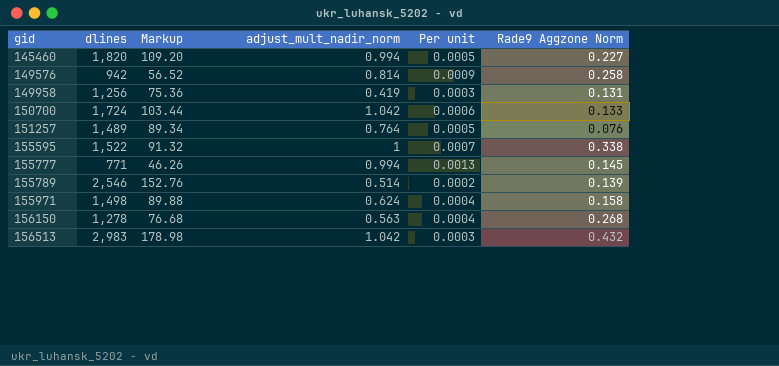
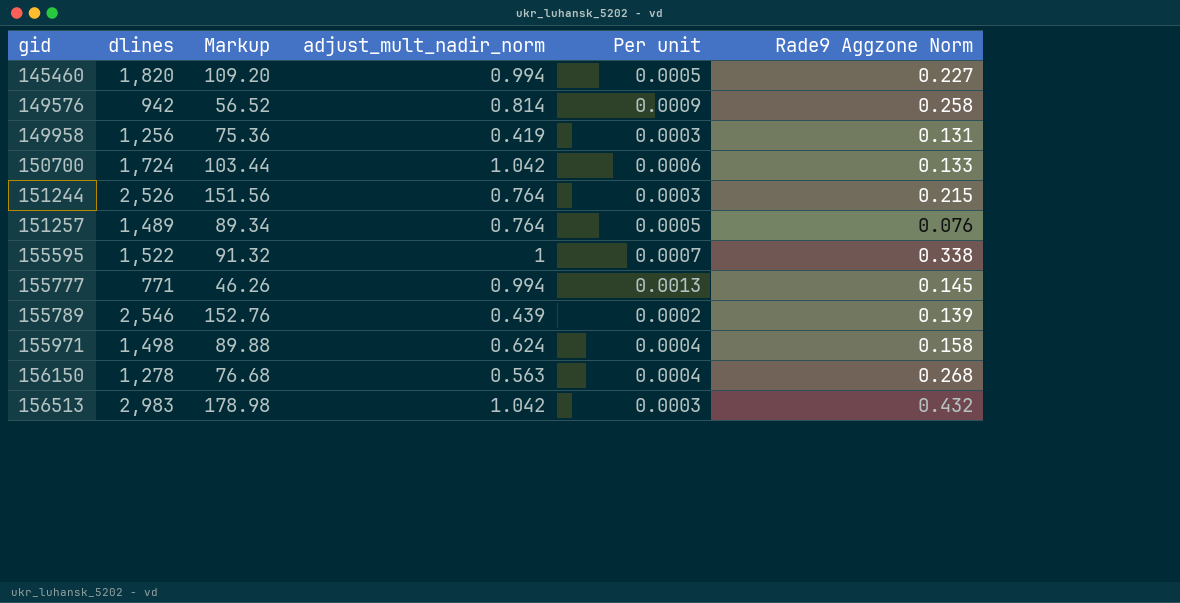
row 151244: none -> 2,526 | 151.56 | 0.764 | 0.0003 | 0.215
155789 | adjust_mult_nadir_norm: 0.514 -> 0.439

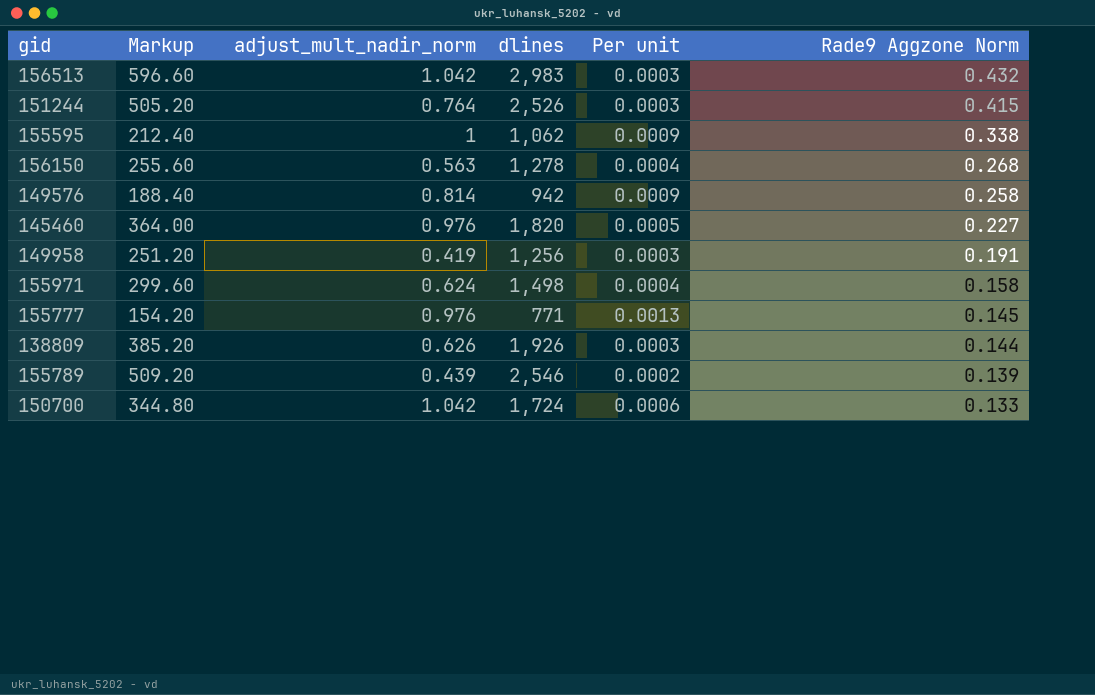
row order: gid ascending -> Rade9 Aggzone Norm descending
column Markup | formula: [dlines] * 0.06 -> [dlines] * 0.2
column dlines | position: 2 -> 4
row 151257: 1,489 | 89.34 | 0.764 | 0.0005 | 0.076 -> none
151244 | Rade9 Aggzone Norm: 0.215 -> 0.415
155595 | dlines: 1,522 -> 1,062
155595 | Per unit: 0.0007 -> 0.0009
145460 | adjust_mult_nadir_norm: 0.994 -> 0.976
149958 | Rade9 Aggzone Norm: 0.131 -> 0.191
155777 | adjust_mult_nadir_norm: 0.994 -> 0.976
row 138809: none -> 385.20 | 0.626 | 1,926 | 0.0003 | 0.144

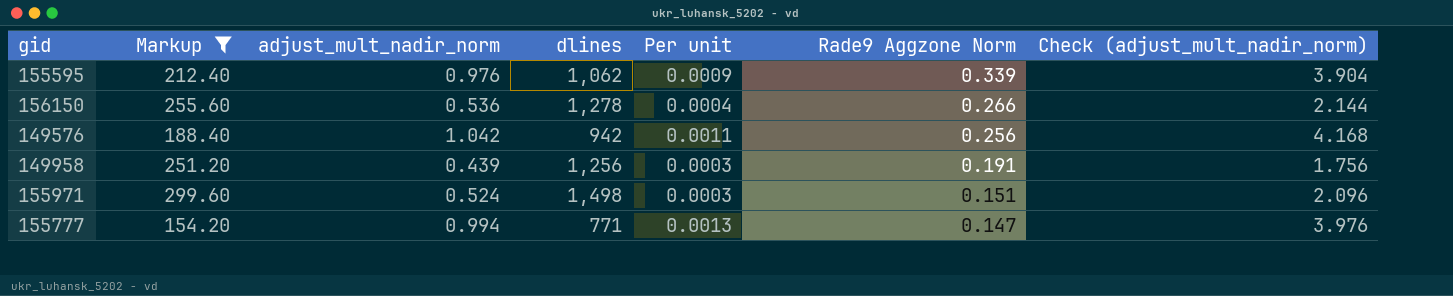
filter: none -> Markup <= 299.60
column Check (adjust_mult_nadir_norm) | formula: none -> [adjust_mult_nadir_norm] * 4
155595 | adjust_mult_nadir_norm: 1 -> 0.976
155595 | Rade9 Aggzone Norm: 0.338 -> 0.339
156150 | adjust_mult_nadir_norm: 0.563 -> 0.536
156150 | Rade9 Aggzone Norm: 0.268 -> 0.266
149576 | adjust_mult_nadir_norm: 0.814 -> 1.042
149576 | Per unit: 0.0009 -> 0.0011
149576 | Rade9 Aggzone Norm: 0.258 -> 0.256
149958 | adjust_mult_nadir_norm: 0.419 -> 0.439
155971 | adjust_mult_nadir_norm: 0.624 -> 0.524
155971 | Per unit: 0.0004 -> 0.0003
155971 | Rade9 Aggzone Norm: 0.158 -> 0.151
155777 | adjust_mult_nadir_norm: 0.976 -> 0.994
155777 | Rade9 Aggzone Norm: 0.145 -> 0.147

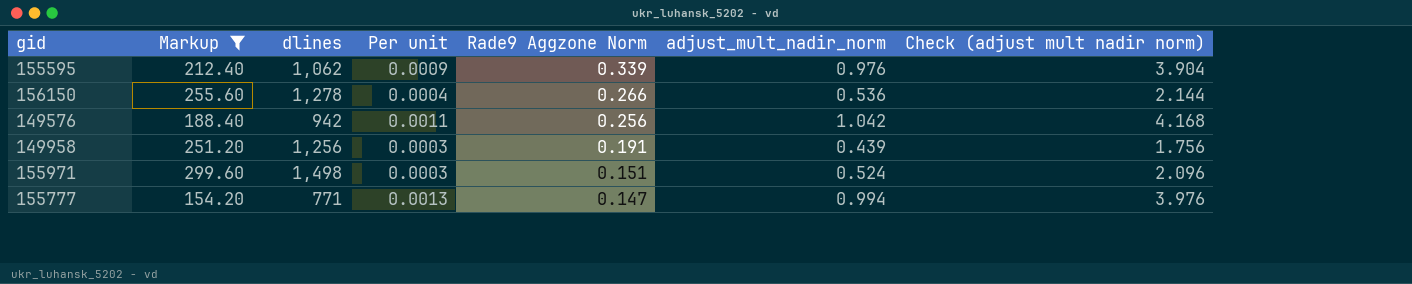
column adjust_mult_nadir_norm | position: 3 -> 6
column name: Check (adjust_mult_nadir_norm) -> Check (adjust mult nadir norm)

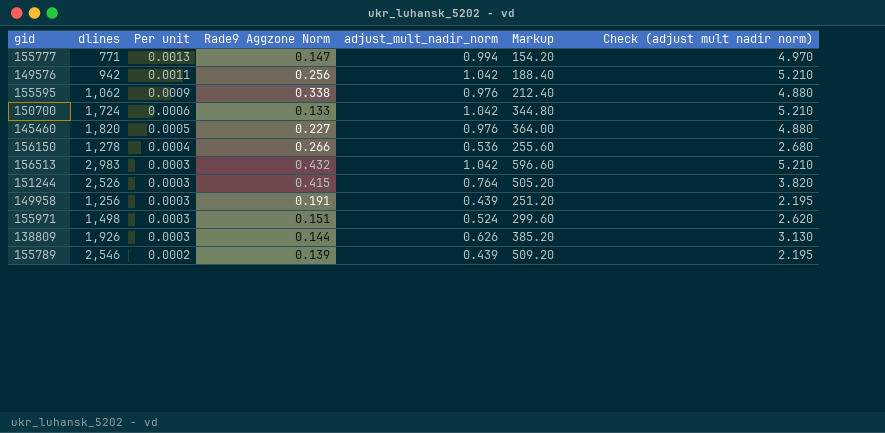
filter: Markup <= 299.60 -> none
row order: Rade9 Aggzone Norm descending -> Per unit descending
column Markup | position: 2 -> 6
column Check (adjust mult nadir norm) | formula: [adjust_mult_nadir_norm] * 4 -> [adjust_mult_nadir_norm] * 5
155595 | Rade9 Aggzone Norm: 0.339 -> 0.338

